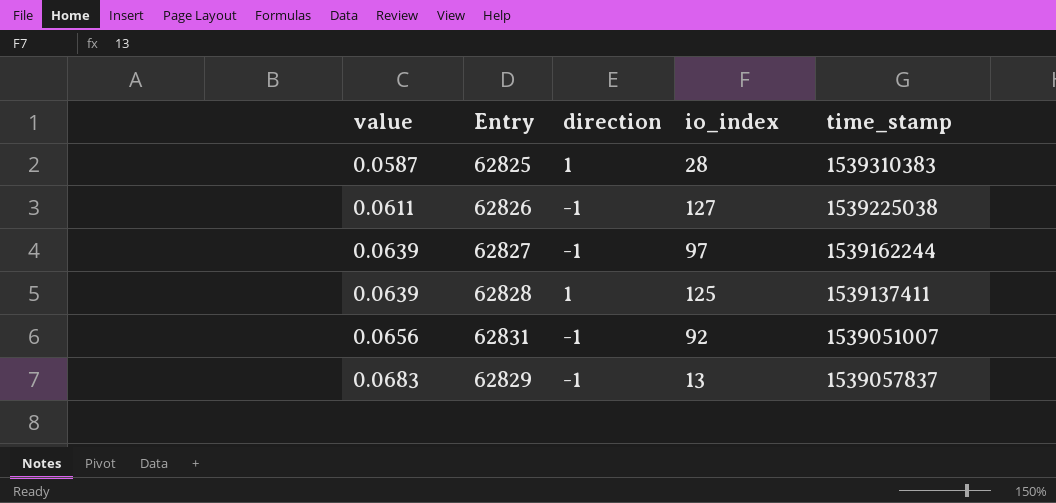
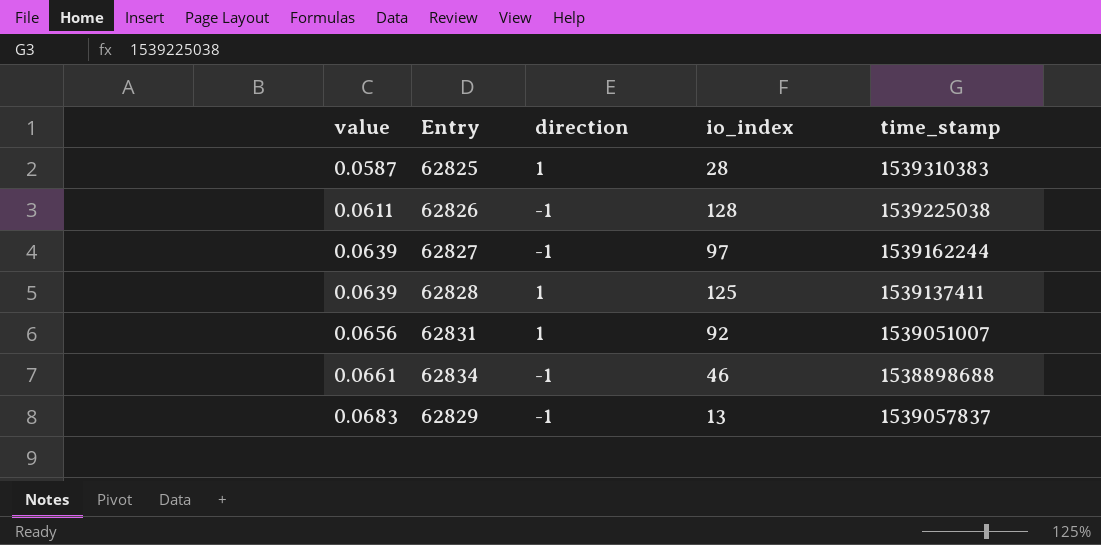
62826 | io_index: 127 -> 128
62831 | direction: -1 -> 1
row 62834: none -> 0.0661 | -1 | 46 | 1538898688

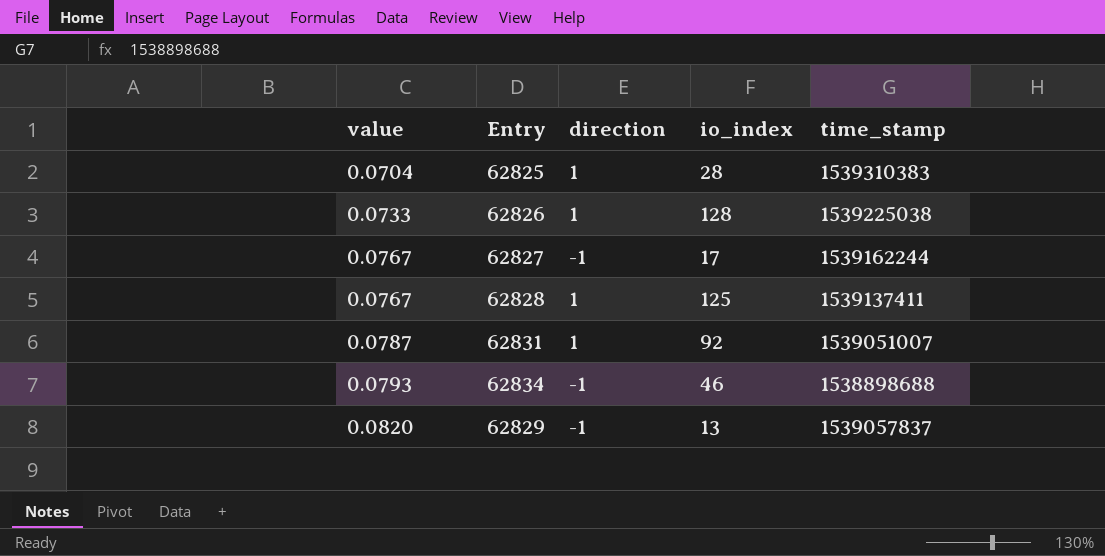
62825 | value: 0.0587 -> 0.0704
62826 | value: 0.0611 -> 0.0733
62826 | direction: -1 -> 1
62827 | value: 0.0639 -> 0.0767
62827 | io_index: 97 -> 17
62828 | value: 0.0639 -> 0.0767
62831 | value: 0.0656 -> 0.0787
62834 | value: 0.0661 -> 0.0793
62829 | value: 0.0683 -> 0.0820

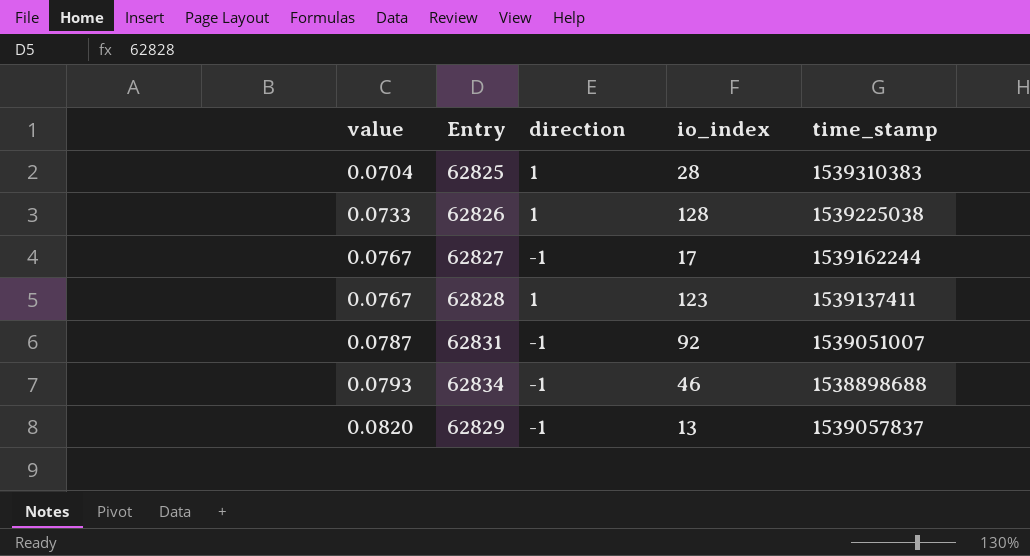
62828 | io_index: 125 -> 123
62831 | direction: 1 -> -1

